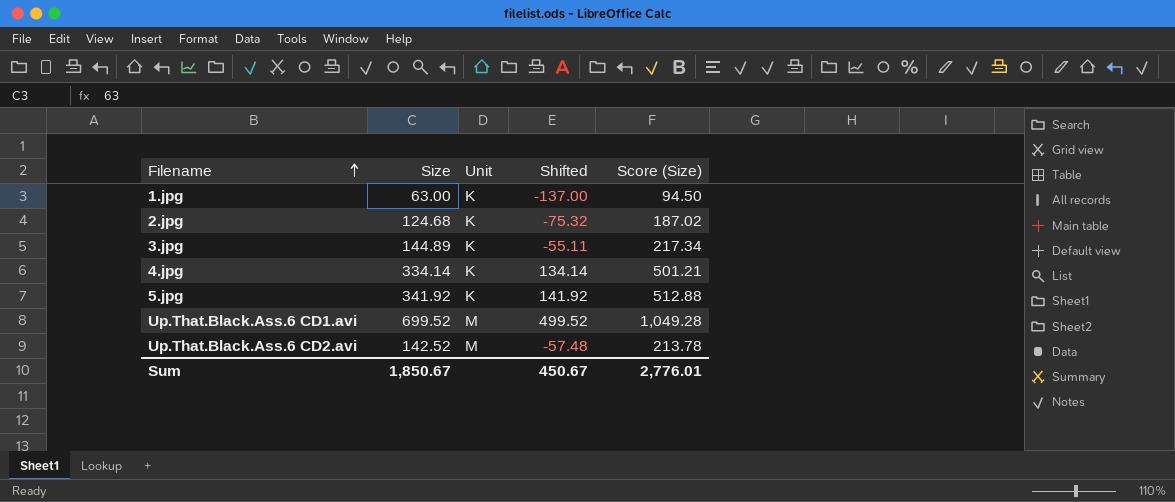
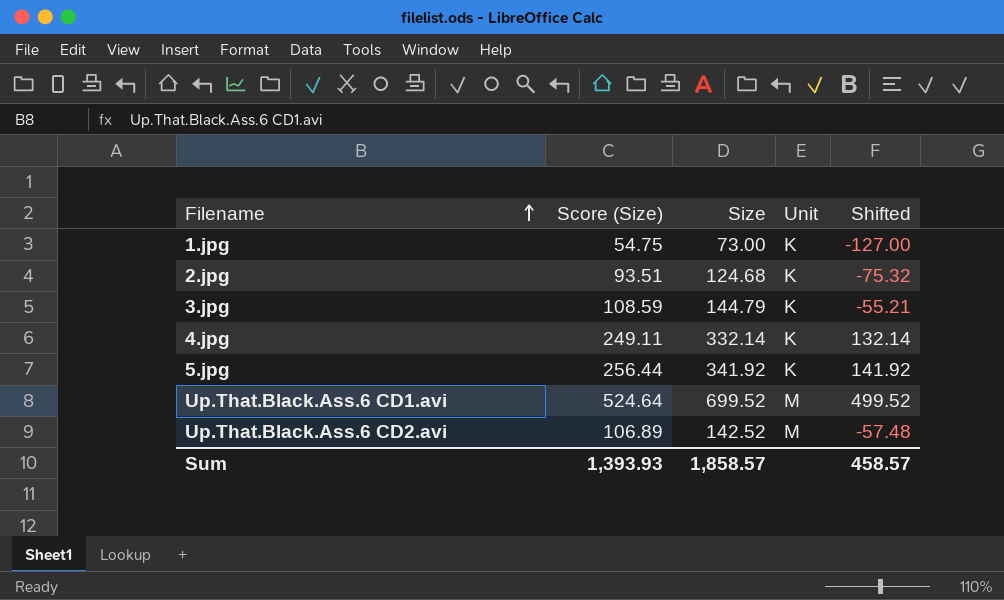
column Score (Size) | formula: [Size] * 1.5 -> [Size] * 0.75
column Score (Size) | position: 5 -> 2
1.jpg | Size: 63.00 -> 73.00
1.jpg | Shifted: -137.00 -> -127.00
3.jpg | Size: 144.89 -> 144.79
3.jpg | Shifted: -55.11 -> -55.21
4.jpg | Size: 334.14 -> 332.14
4.jpg | Shifted: 134.14 -> 132.14
Sum | Score (Size): 2,776.01 -> 1,393.93
Sum | Size: 1,850.67 -> 1,858.57
Sum | Shifted: 450.67 -> 458.57

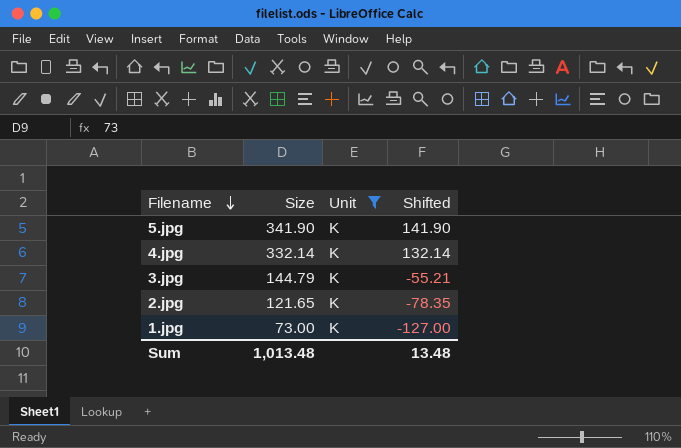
filter: none -> Unit = K
row order: Filename ascending -> Filename descending
column Score (Size) | formula: [Size] * 0.75 -> none
5.jpg | Size: 341.92 -> 341.90
5.jpg | Shifted: 141.92 -> 141.90
2.jpg | Size: 124.68 -> 121.65
2.jpg | Shifted: -75.32 -> -78.35
Sum | Size: 1,858.57 -> 1,013.48
Sum | Shifted: 458.57 -> 13.48

